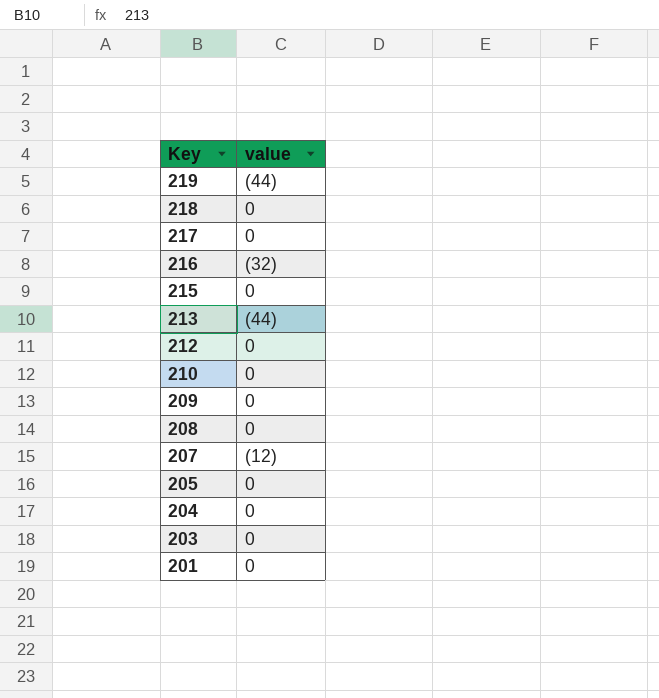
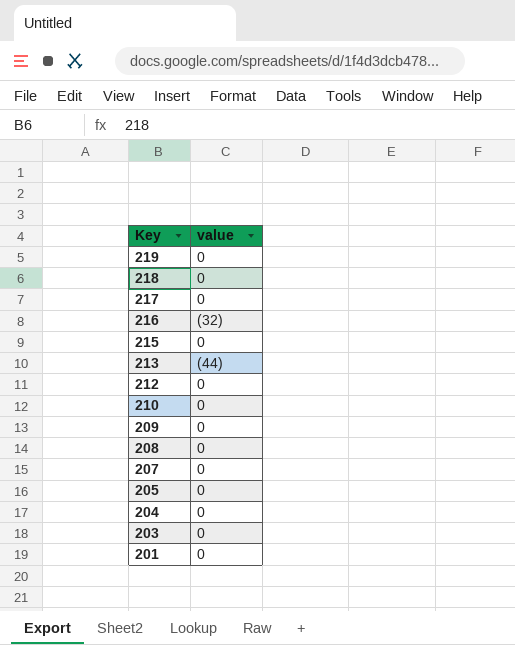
219 | value: (44) -> 0
207 | value: (12) -> 0

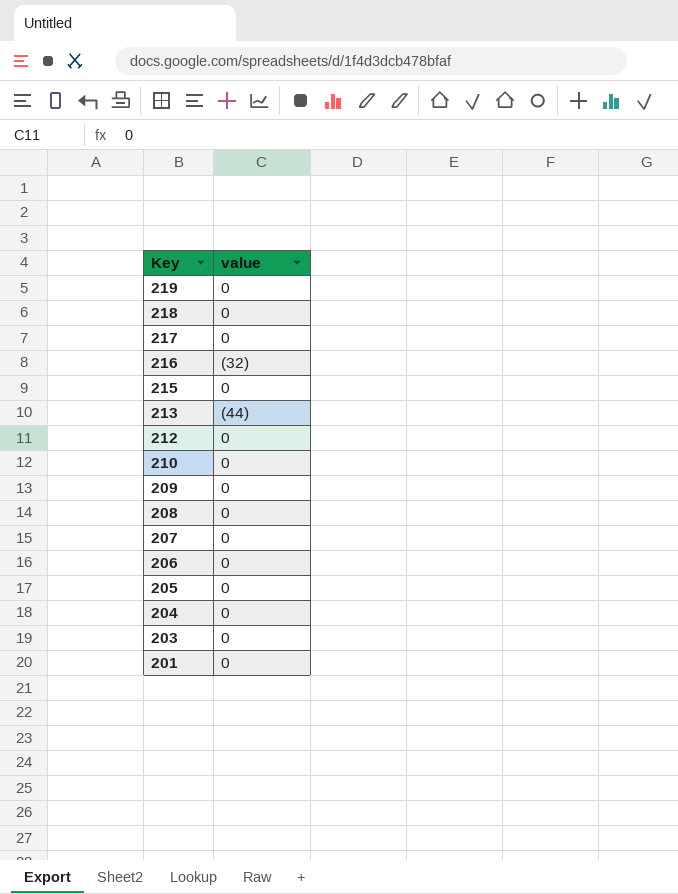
row 206: none -> 0

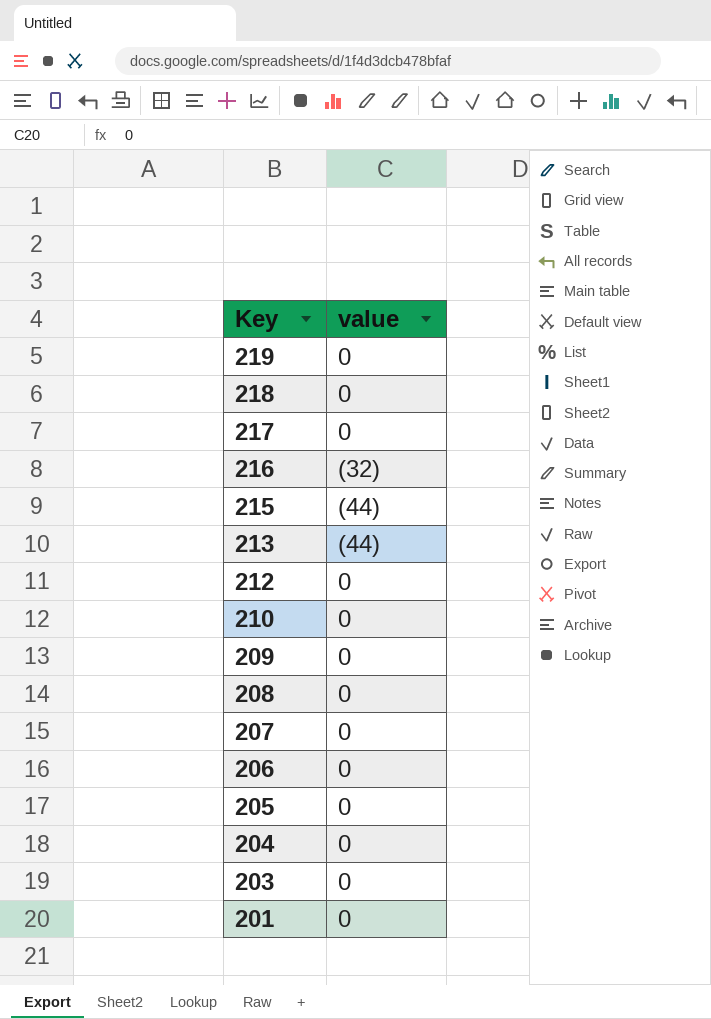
215 | value: 0 -> (44)

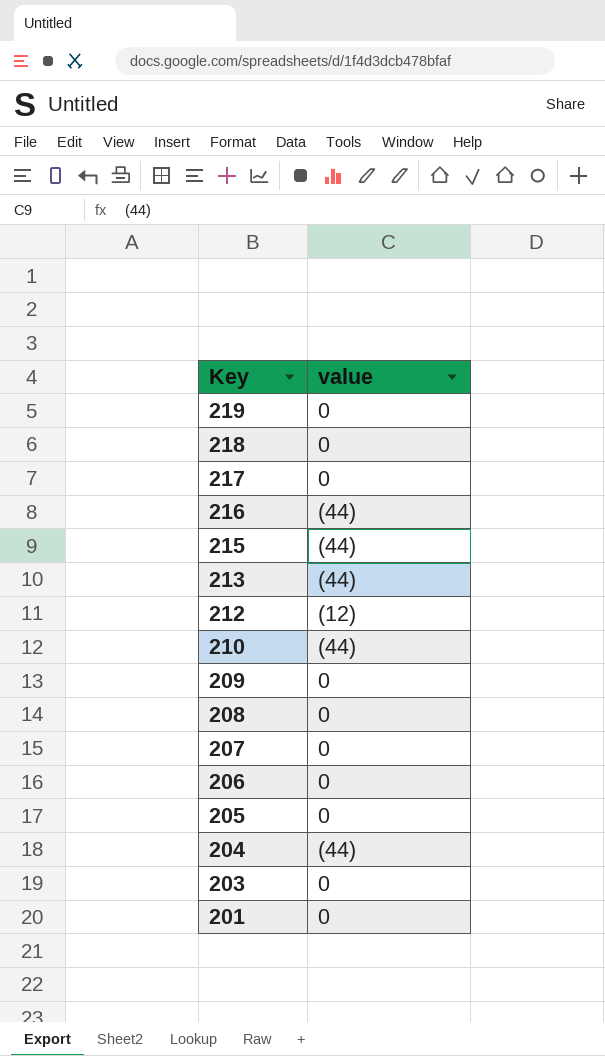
216 | value: (32) -> (44)
212 | value: 0 -> (12)
210 | value: 0 -> (44)
204 | value: 0 -> (44)

